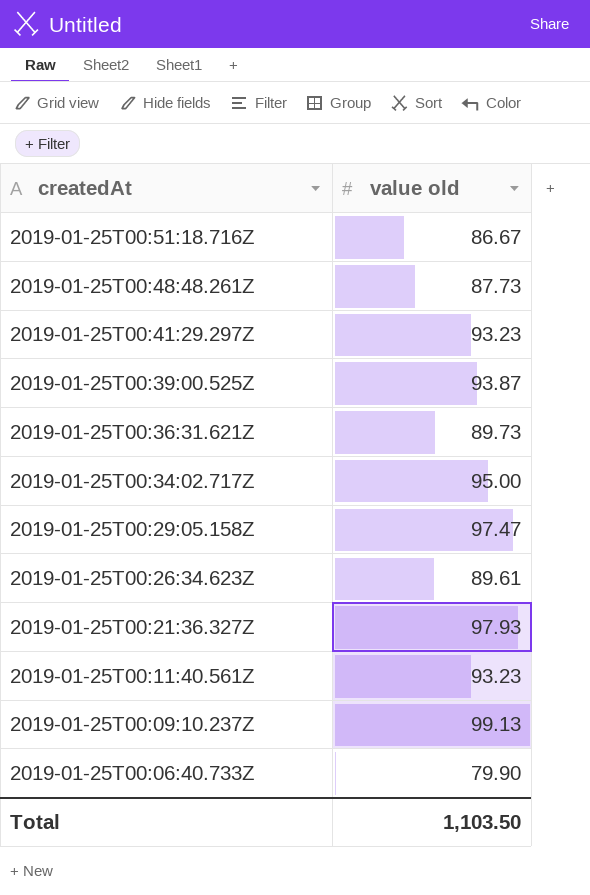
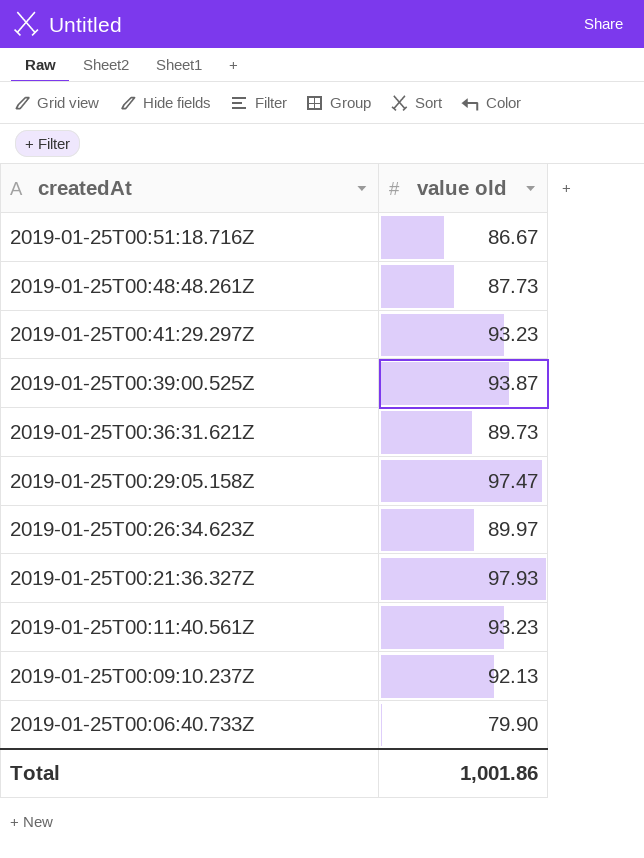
row 2019-01-25T00:34:02.717Z: 95.00 -> none
2019-01-25T00:26:34.623Z | value old: 89.61 -> 89.97
2019-01-25T00:09:10.237Z | value old: 99.13 -> 92.13
Total | value old: 1,103.50 -> 1,001.86

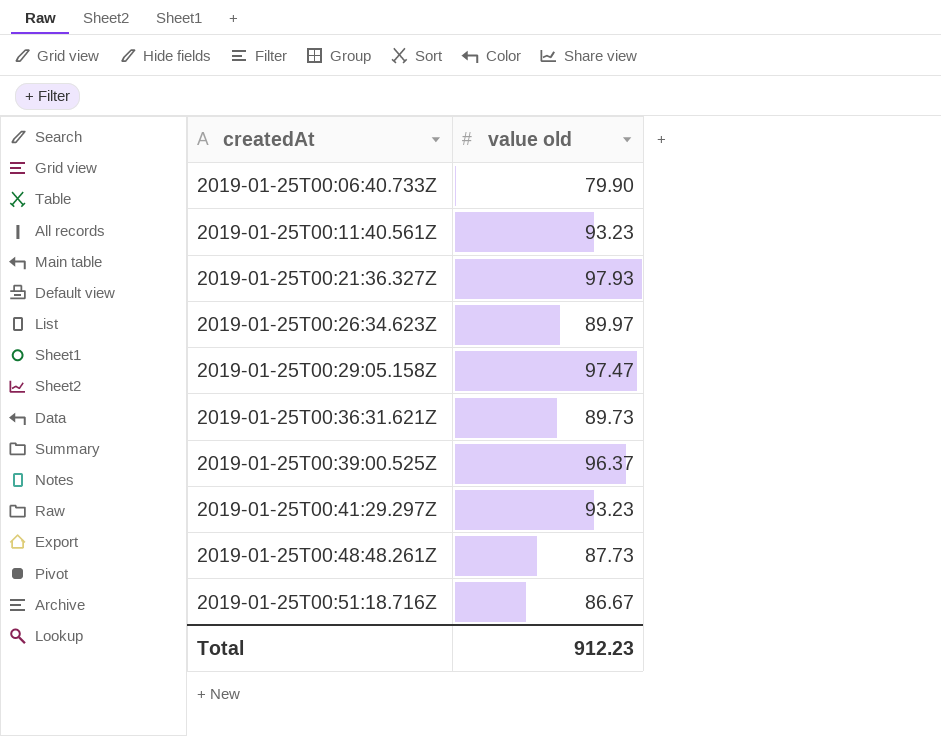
row order: createdAt descending -> createdAt ascending
row 2019-01-25T00:09:10.237Z: 92.13 -> none
2019-01-25T00:39:00.525Z | value old: 93.87 -> 96.37
Total | value old: 1,001.86 -> 912.23

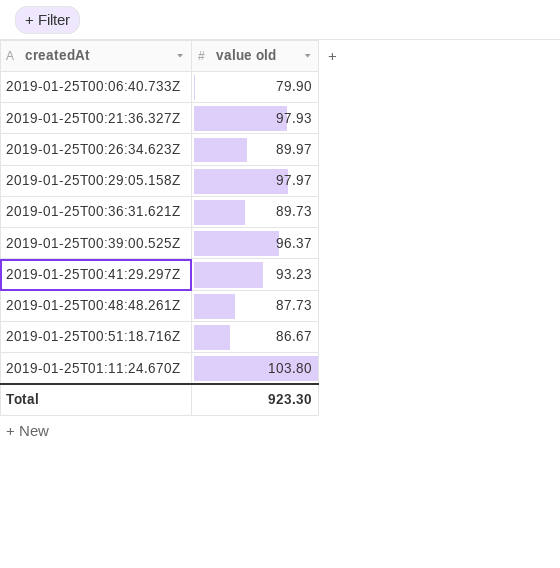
row 2019-01-25T00:11:40.561Z: 93.23 -> none
2019-01-25T00:29:05.158Z | value old: 97.47 -> 97.97
row 2019-01-25T01:11:24.670Z: none -> 103.80
Total | value old: 912.23 -> 923.30

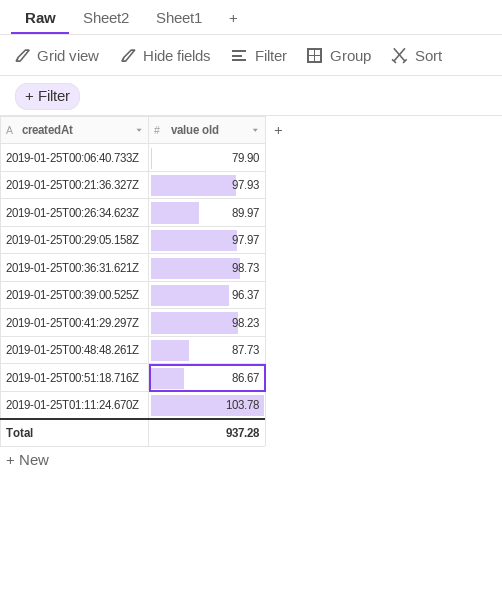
2019-01-25T00:36:31.621Z | value old: 89.73 -> 98.73
2019-01-25T00:41:29.297Z | value old: 93.23 -> 98.23
2019-01-25T01:11:24.670Z | value old: 103.80 -> 103.78
Total | value old: 923.30 -> 937.28

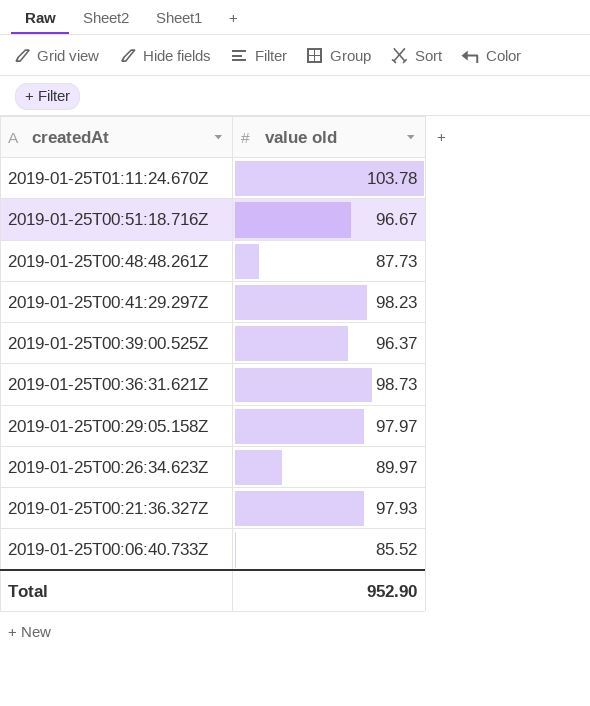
row order: createdAt ascending -> createdAt descending
2019-01-25T00:51:18.716Z | value old: 86.67 -> 96.67
2019-01-25T00:06:40.733Z | value old: 79.90 -> 85.52
Total | value old: 937.28 -> 952.90

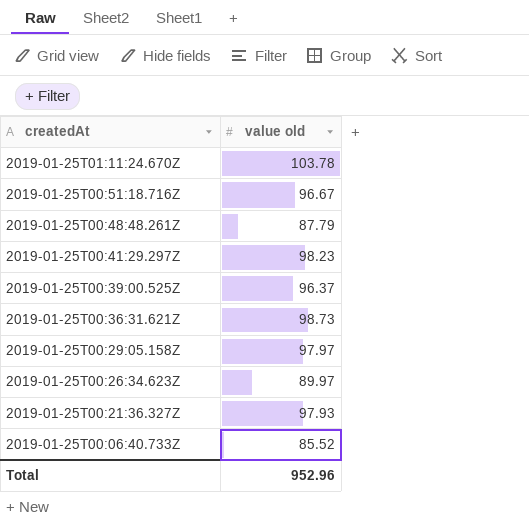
2019-01-25T00:48:48.261Z | value old: 87.73 -> 87.79
Total | value old: 952.90 -> 952.96

